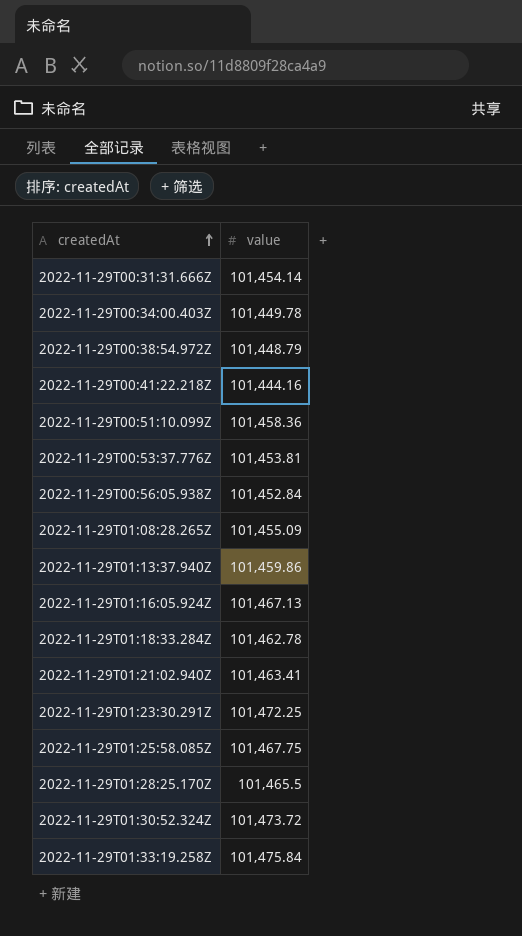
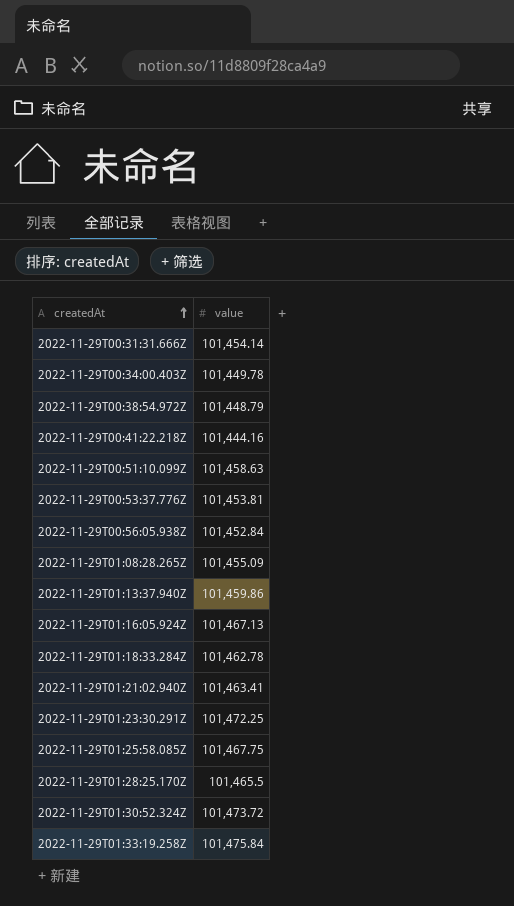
2022-11-29T00:51:10.099Z | value: 101,458.36 -> 101,458.63

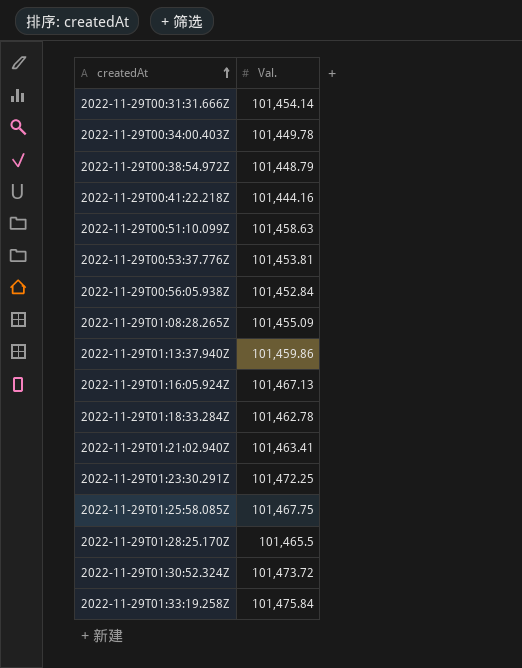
column name: value -> Val.

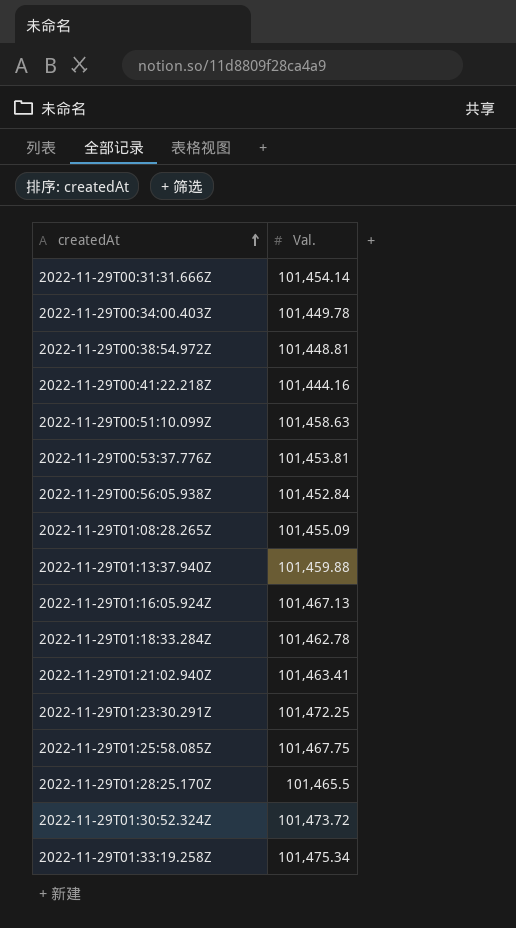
2022-11-29T00:38:54.972Z | Val.: 101,448.79 -> 101,448.81
2022-11-29T01:13:37.940Z | Val.: 101,459.86 -> 101,459.88
2022-11-29T01:33:19.258Z | Val.: 101,475.84 -> 101,475.34

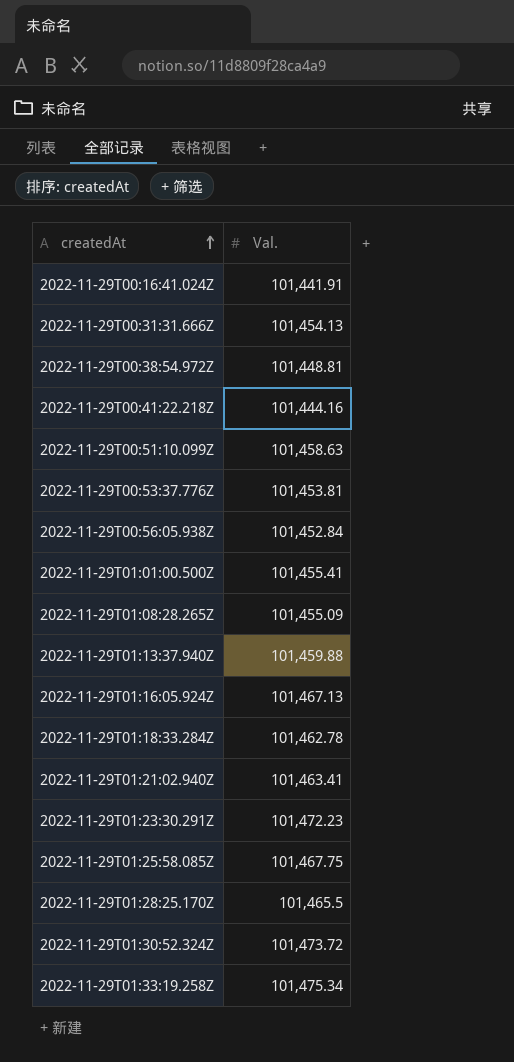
row 2022-11-29T00:34:00.403Z: 101,449.78 -> none
row 2022-11-29T00:16:41.024Z: none -> 101,441.91
2022-11-29T00:31:31.666Z | Val.: 101,454.14 -> 101,454.13
row 2022-11-29T01:01:00.500Z: none -> 101,455.41
2022-11-29T01:23:30.291Z | Val.: 101,472.25 -> 101,472.23

